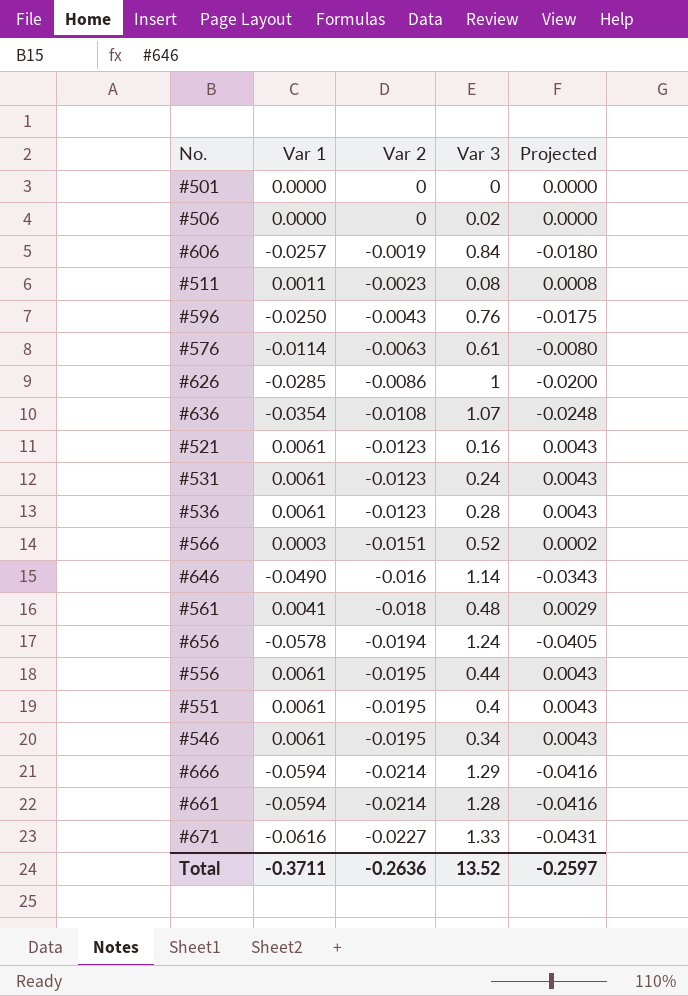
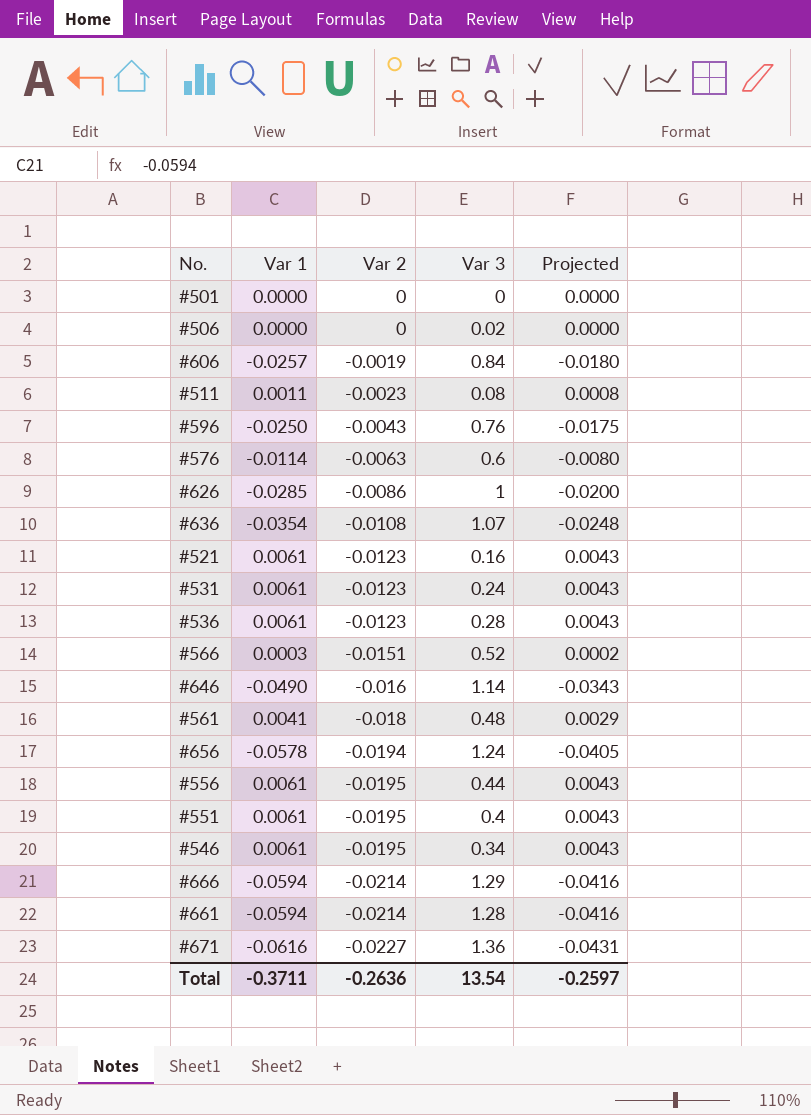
#576 | Var 3: 0.61 -> 0.6
#671 | Var 3: 1.33 -> 1.36
Total | Var 3: 13.52 -> 13.54

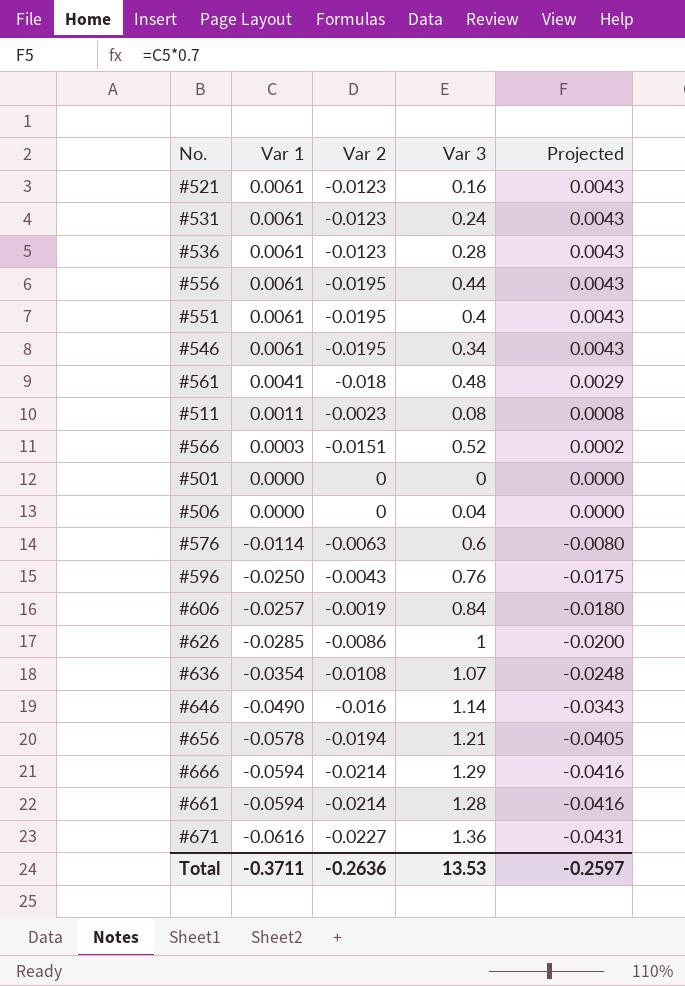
row order: Var 2 descending -> Var 1 descending
#506 | Var 3: 0.02 -> 0.04
#656 | Var 3: 1.24 -> 1.21
Total | Var 3: 13.54 -> 13.53

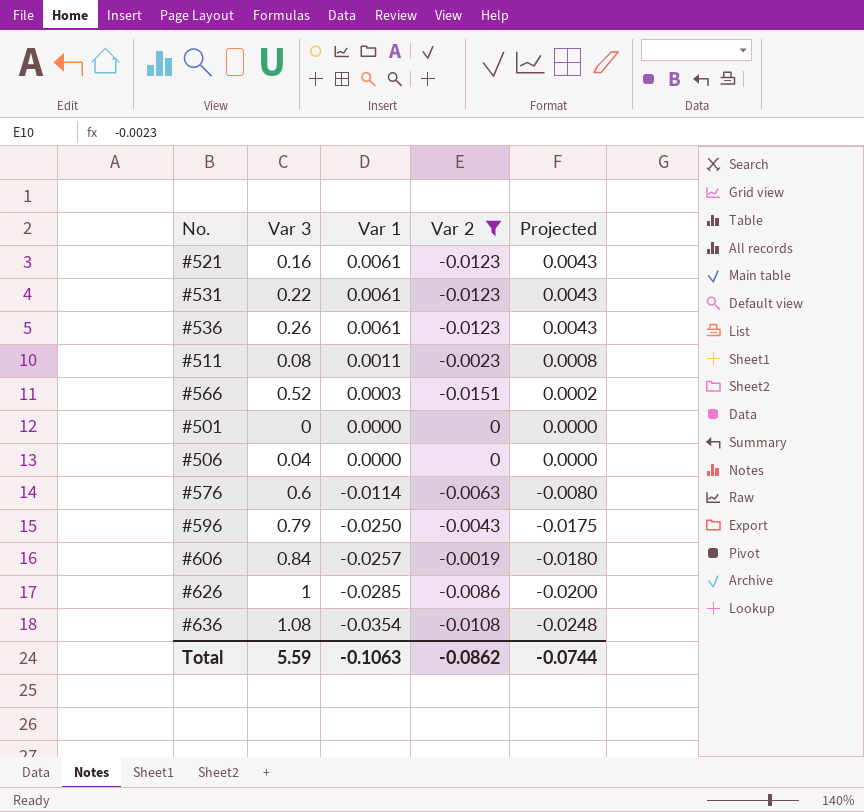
filter: none -> Var 2 >= -0.0151
column Var 3 | position: 4 -> 2
#531 | Var 3: 0.24 -> 0.22
#536 | Var 3: 0.28 -> 0.26
#596 | Var 3: 0.76 -> 0.79
#636 | Var 3: 1.07 -> 1.08
Total | Var 3: 13.53 -> 5.59
Total | Var 1: -0.3711 -> -0.1063
Total | Var 2: -0.2636 -> -0.0862
Total | Projected: -0.2597 -> -0.0744

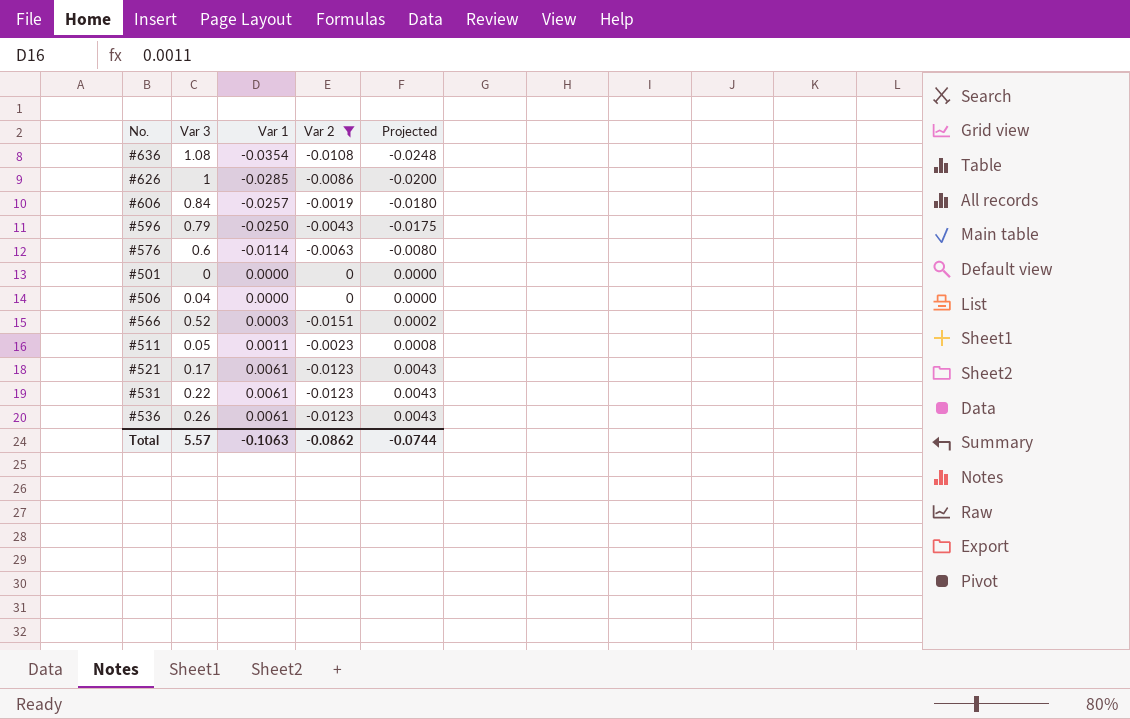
row order: Var 1 descending -> Var 1 ascending
#511 | Var 3: 0.08 -> 0.05
#521 | Var 3: 0.16 -> 0.17
Total | Var 3: 5.59 -> 5.57

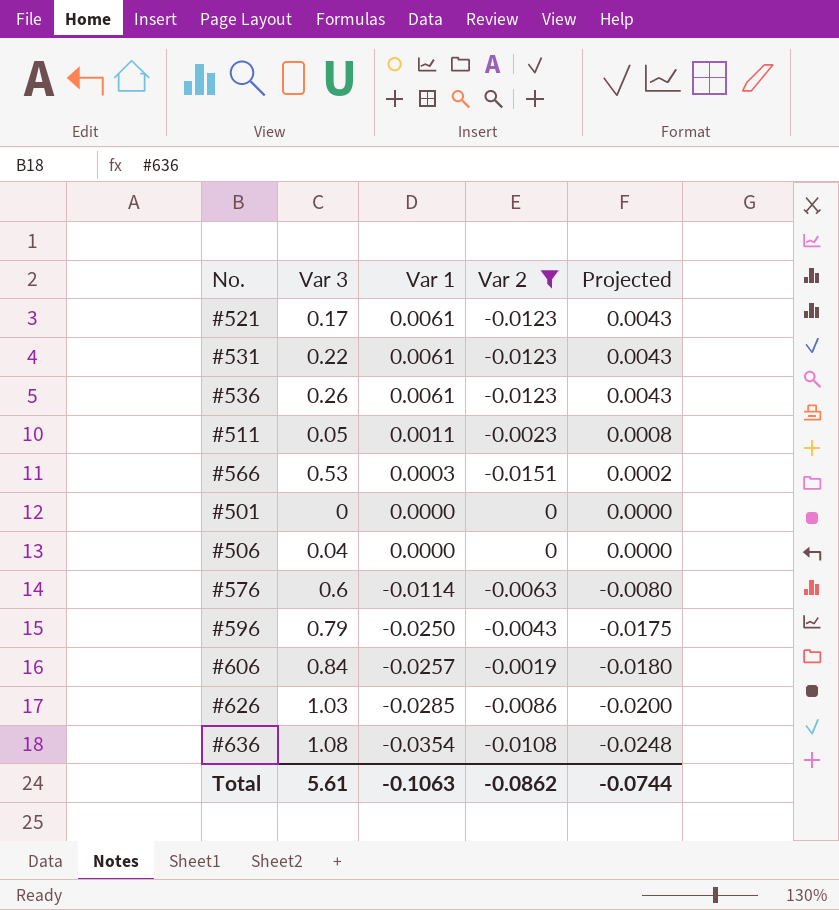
row order: Var 1 ascending -> Var 1 descending
#566 | Var 3: 0.52 -> 0.53
#626 | Var 3: 1 -> 1.03
Total | Var 3: 5.57 -> 5.61

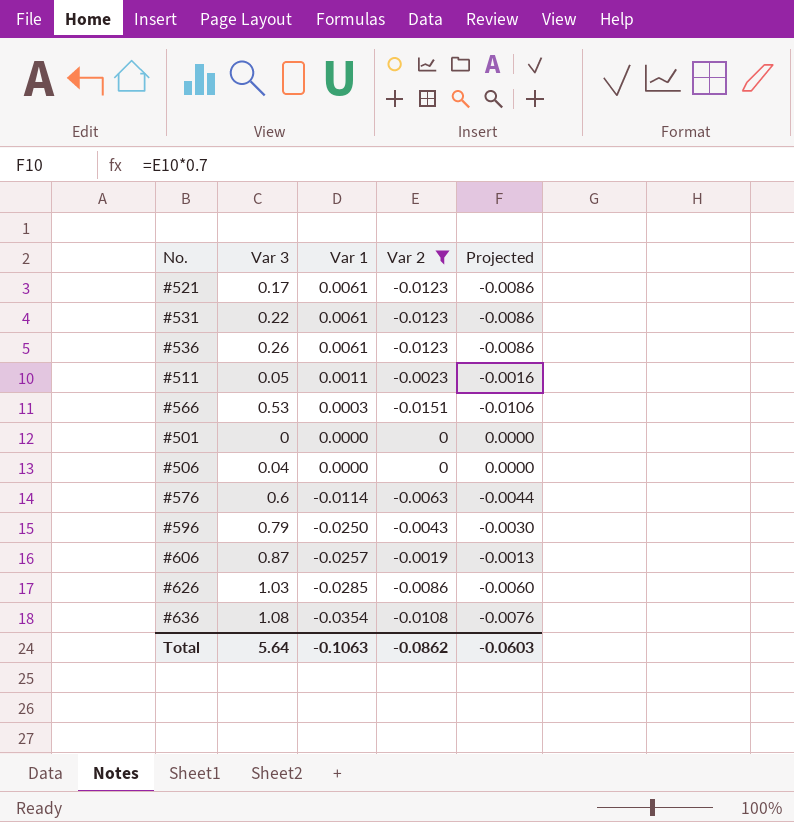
column Projected | formula: [Var 1] * 0.7 -> [Var 2] * 0.7
#606 | Var 3: 0.84 -> 0.87
Total | Var 3: 5.61 -> 5.64
Total | Projected: -0.0744 -> -0.0603

